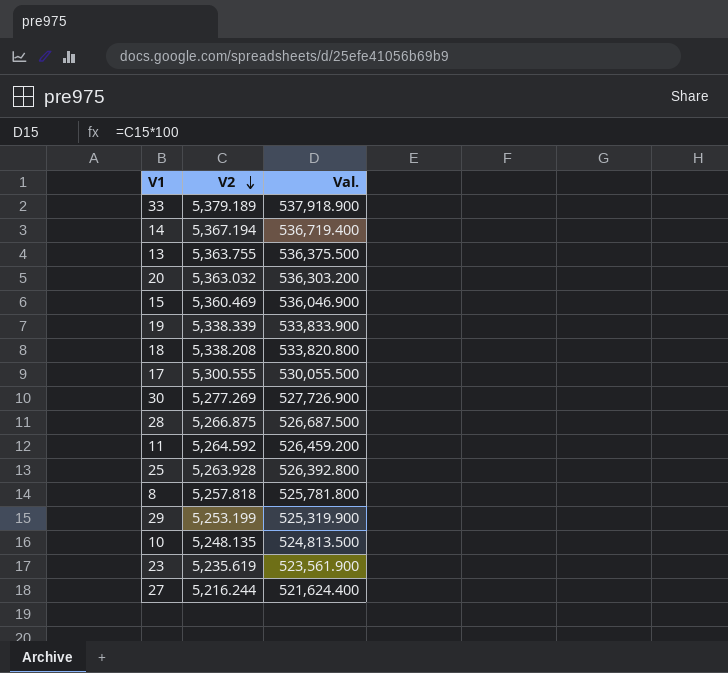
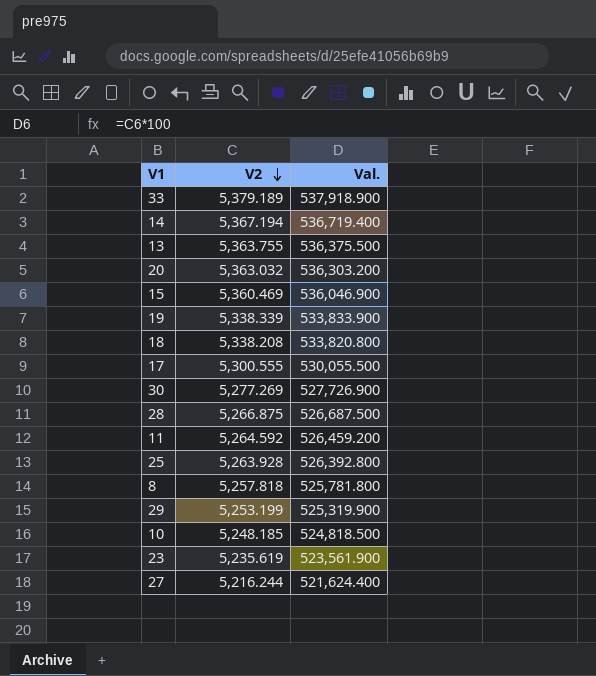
10 | V2: 5,248.135 -> 5,248.185
10 | Val.: 524,813.500 -> 524,818.500

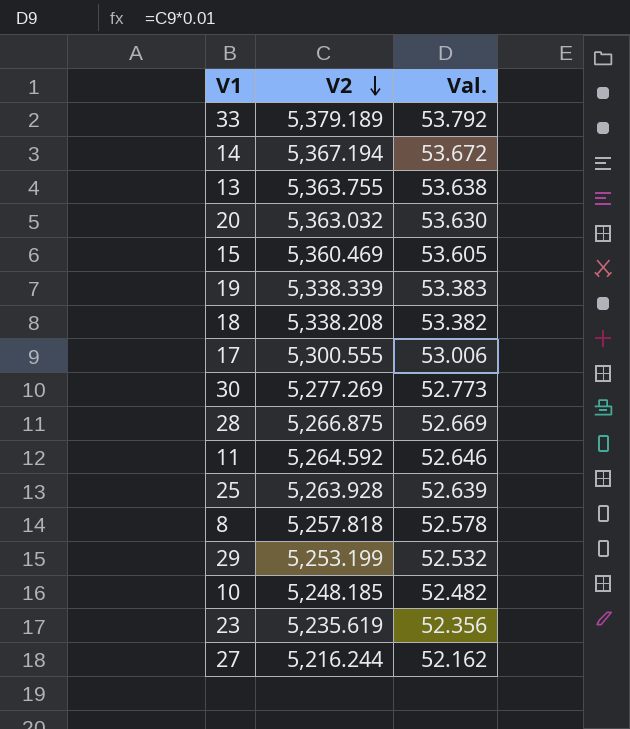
column Val. | formula: [V2] * 100 -> [V2] * 0.01

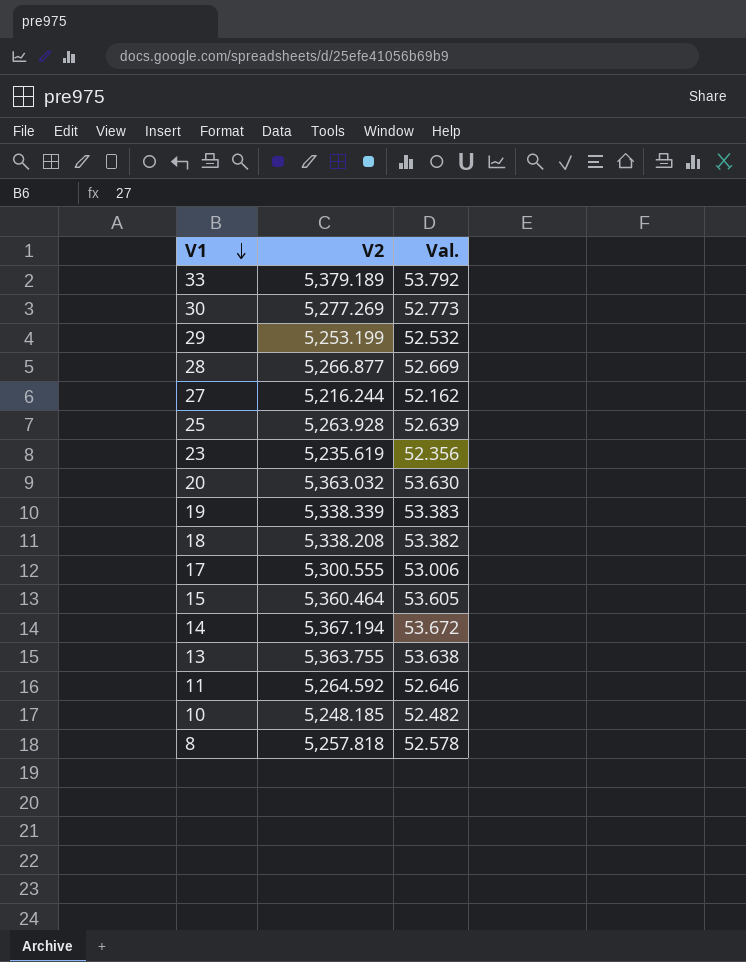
row order: V2 descending -> V1 descending
28 | V2: 5,266.875 -> 5,266.877
15 | V2: 5,360.469 -> 5,360.464

